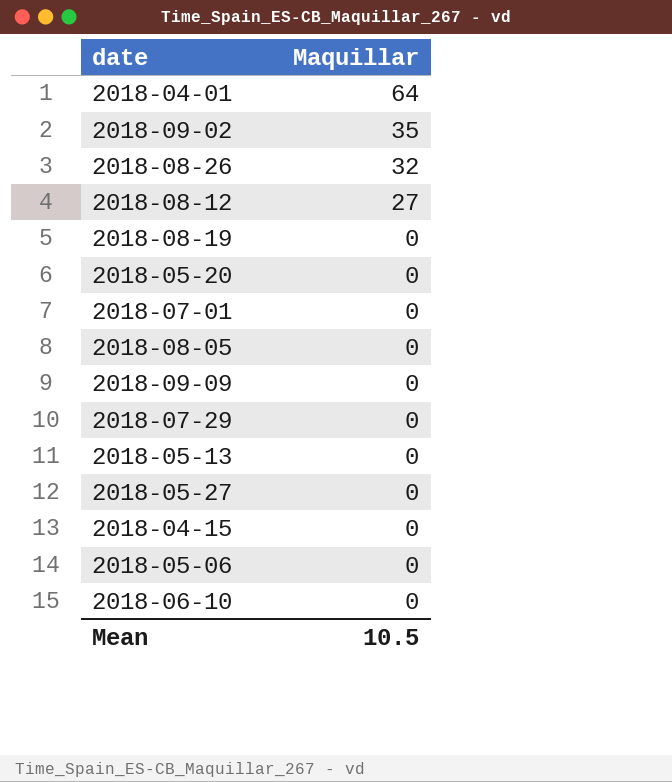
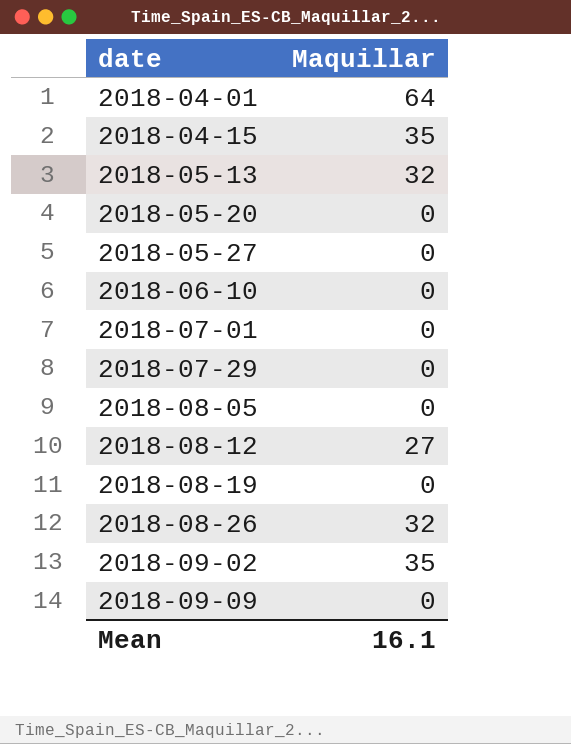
row order: Maquillar descending -> date ascending
row 2018-05-06: 0 -> none
2018-04-15 | Maquillar: 0 -> 35
2018-05-13 | Maquillar: 0 -> 32
Mean | Maquillar: 10.5 -> 16.1

